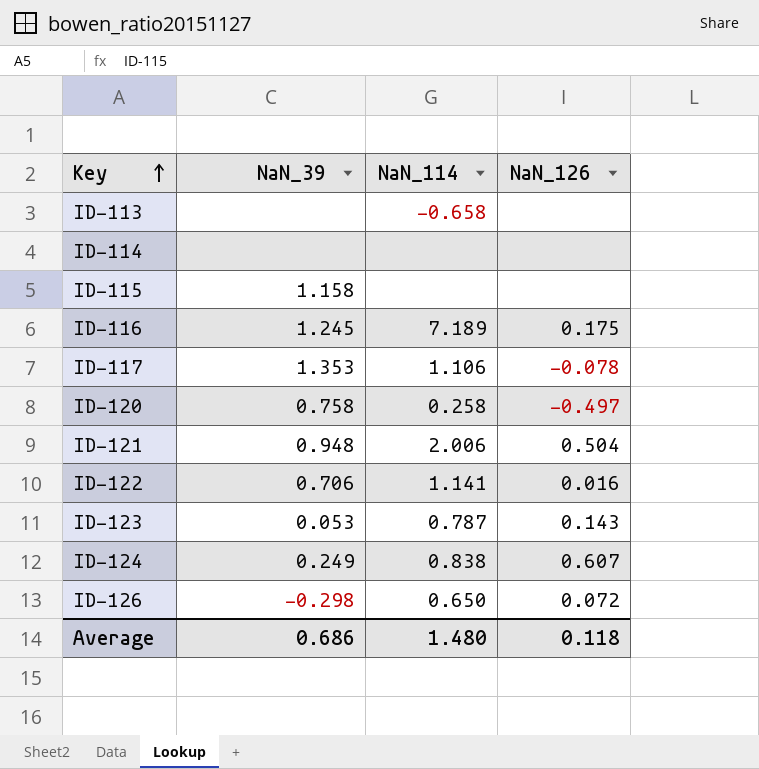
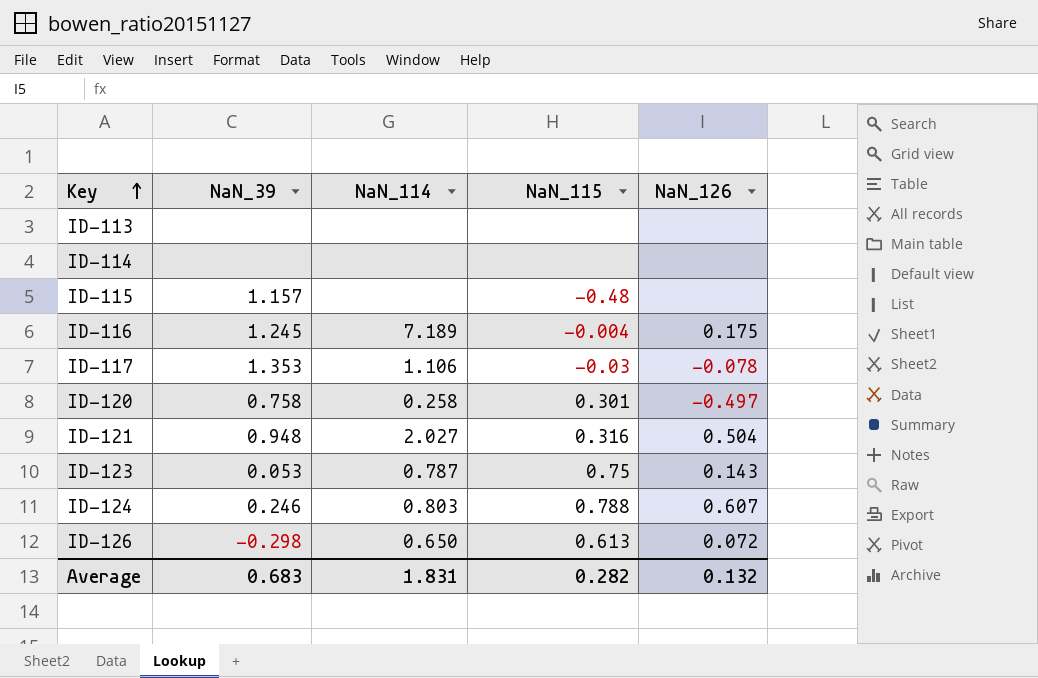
column NaN_115 | position: none -> 4
row ID-122: 0.706 | 1.141 | 0.016 -> none
ID-113 | NaN_114: -0.658 -> none
ID-115 | NaN_39: 1.158 -> 1.157
ID-121 | NaN_114: 2.006 -> 2.027
ID-124 | NaN_39: 0.249 -> 0.246
ID-124 | NaN_114: 0.838 -> 0.803
Average | NaN_39: 0.686 -> 0.683
Average | NaN_114: 1.480 -> 1.831
Average | NaN_126: 0.118 -> 0.132

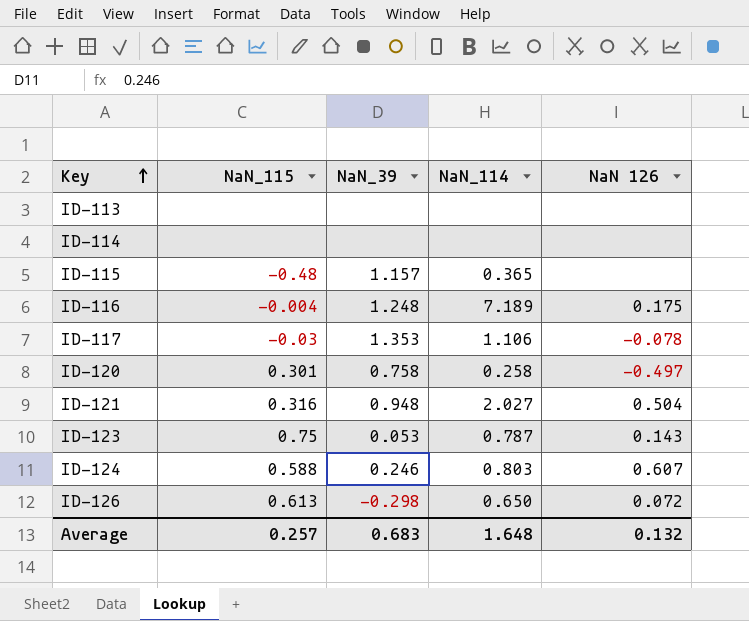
column NaN_115 | position: 4 -> 2
column name: NaN_126 -> NaN 126
ID-115 | NaN_114: none -> 0.365
ID-116 | NaN_39: 1.245 -> 1.248
ID-124 | NaN_115: 0.788 -> 0.588
Average | NaN_115: 0.282 -> 0.257
Average | NaN_114: 1.831 -> 1.648

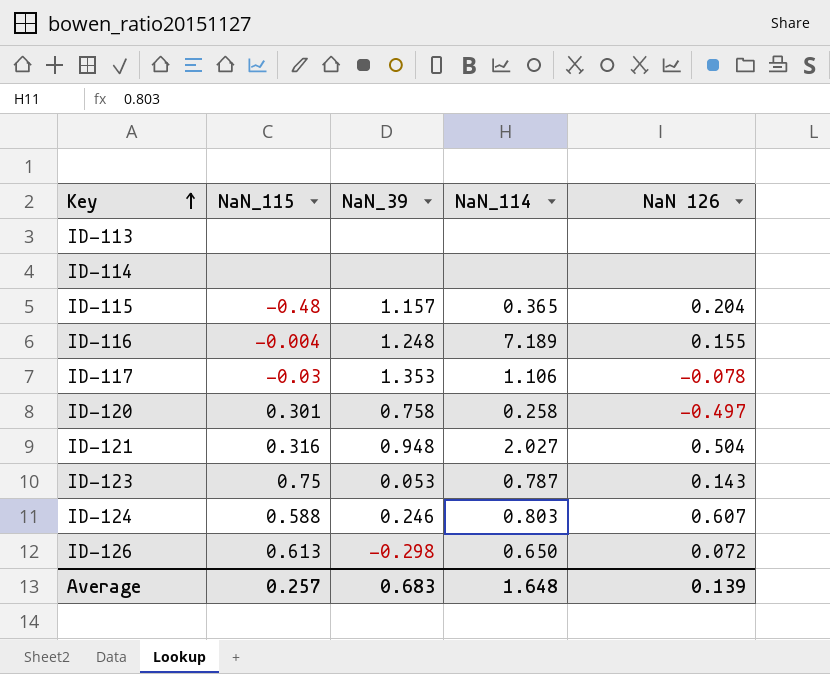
ID-115 | NaN 126: none -> 0.204
ID-116 | NaN 126: 0.175 -> 0.155
Average | NaN 126: 0.132 -> 0.139

